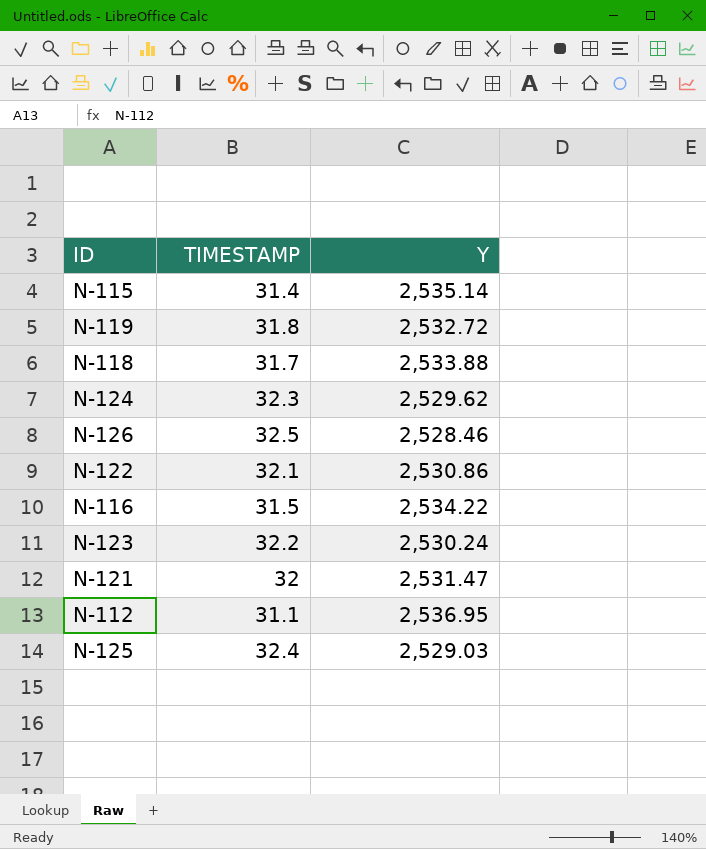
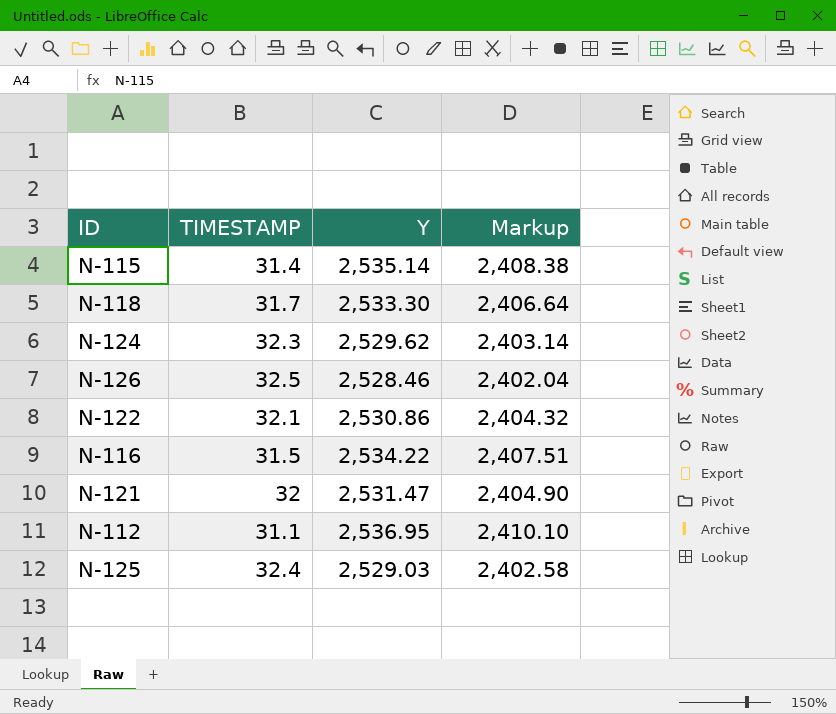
column Markup | formula: none -> [Y] * 0.95
row N-119: 31.8 | 2,532.72 -> none
row N-123: 32.2 | 2,530.24 -> none
N-118 | Y: 2,533.88 -> 2,533.30

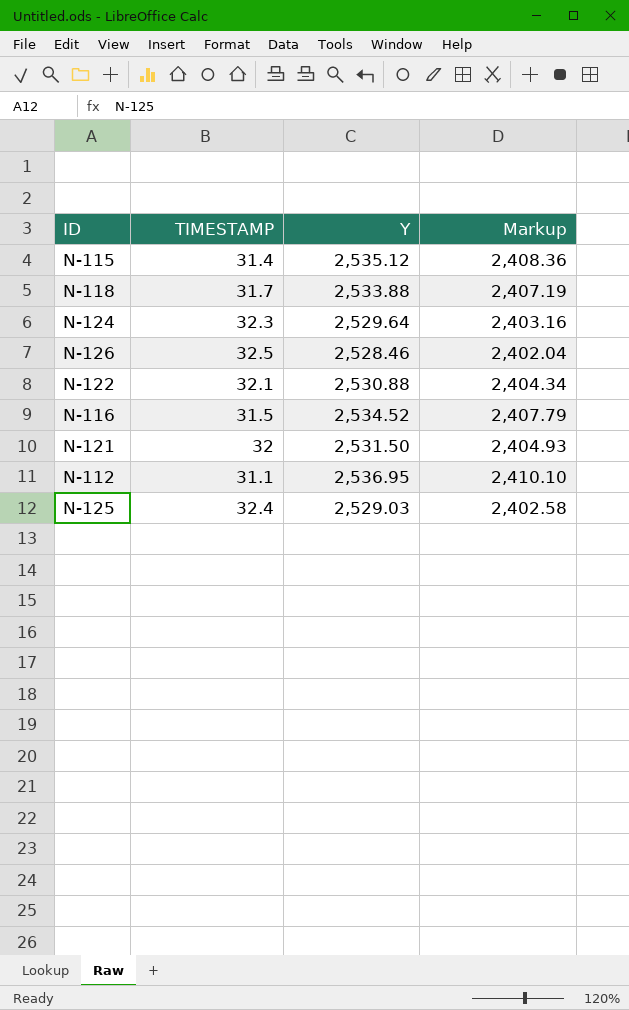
N-115 | Y: 2,535.14 -> 2,535.12
N-115 | Markup: 2,408.38 -> 2,408.36
N-118 | Y: 2,533.30 -> 2,533.88
N-118 | Markup: 2,406.64 -> 2,407.19
N-124 | Y: 2,529.62 -> 2,529.64
N-124 | Markup: 2,403.14 -> 2,403.16
N-122 | Y: 2,530.86 -> 2,530.88
N-122 | Markup: 2,404.32 -> 2,404.34
N-116 | Y: 2,534.22 -> 2,534.52
N-116 | Markup: 2,407.51 -> 2,407.79
N-121 | Y: 2,531.47 -> 2,531.50
N-121 | Markup: 2,404.90 -> 2,404.93

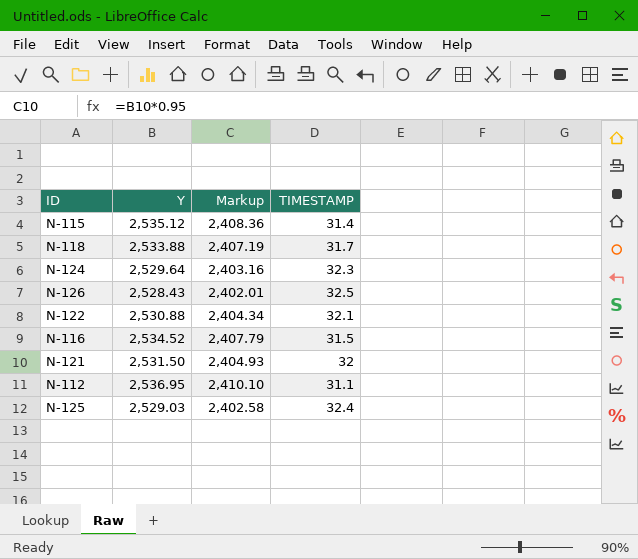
column TIMESTAMP | position: 2 -> 4
N-126 | Y: 2,528.46 -> 2,528.43
N-126 | Markup: 2,402.04 -> 2,402.01

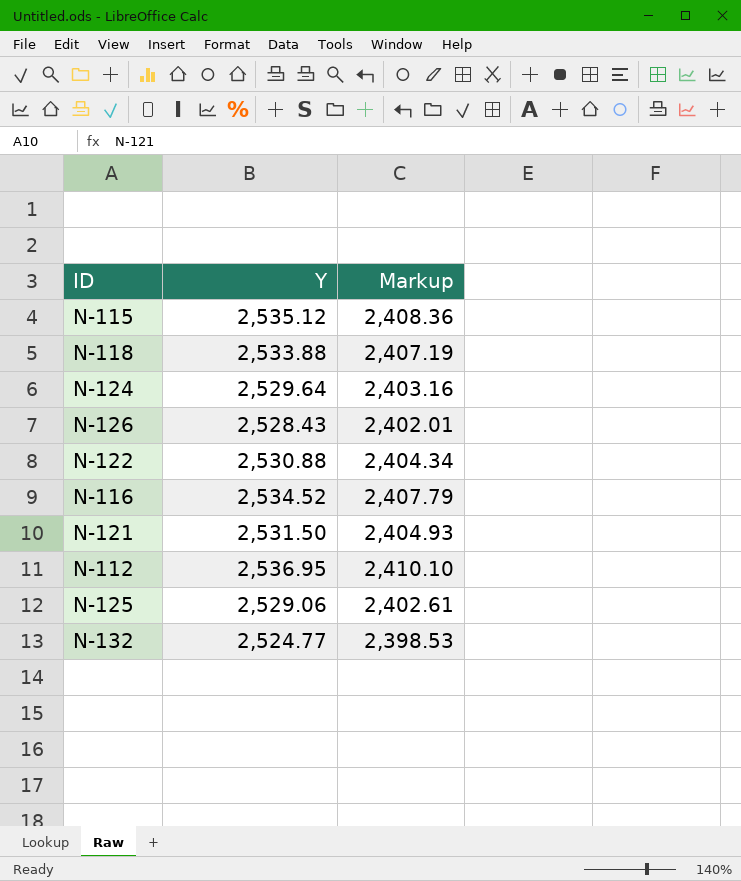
column TIMESTAMP | position: 4 -> none
N-125 | Y: 2,529.03 -> 2,529.06
N-125 | Markup: 2,402.58 -> 2,402.61
row N-132: none -> 2,524.77 | 2,398.53

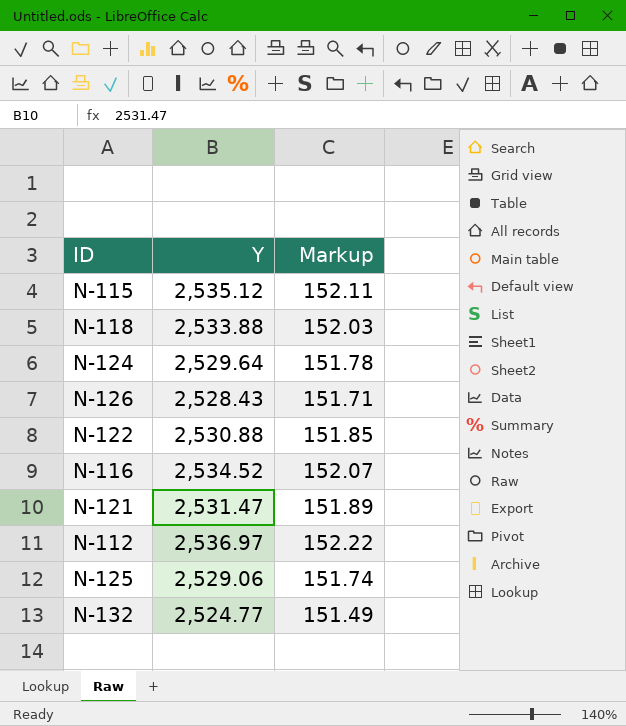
column Markup | formula: [Y] * 0.95 -> [Y] * 0.06
N-121 | Y: 2,531.50 -> 2,531.47
N-112 | Y: 2,536.95 -> 2,536.97

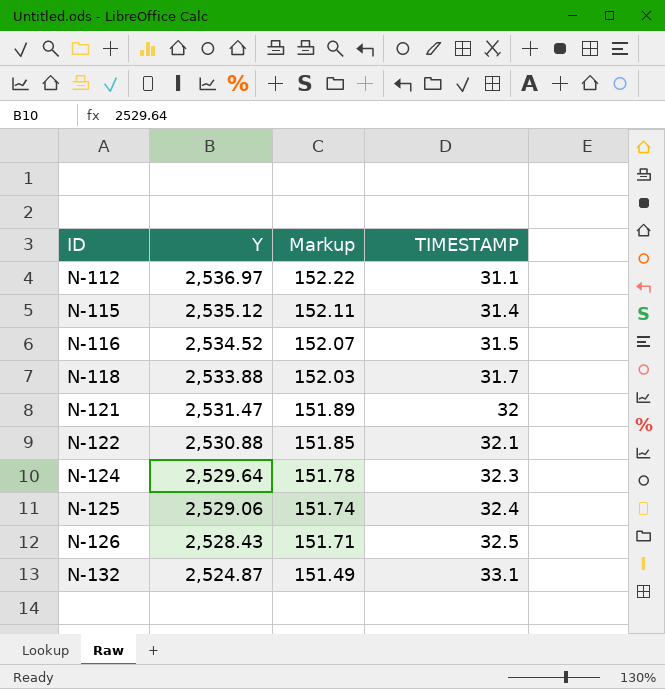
row order: none -> ID ascending
column TIMESTAMP | position: none -> 4
N-132 | Y: 2,524.77 -> 2,524.87

